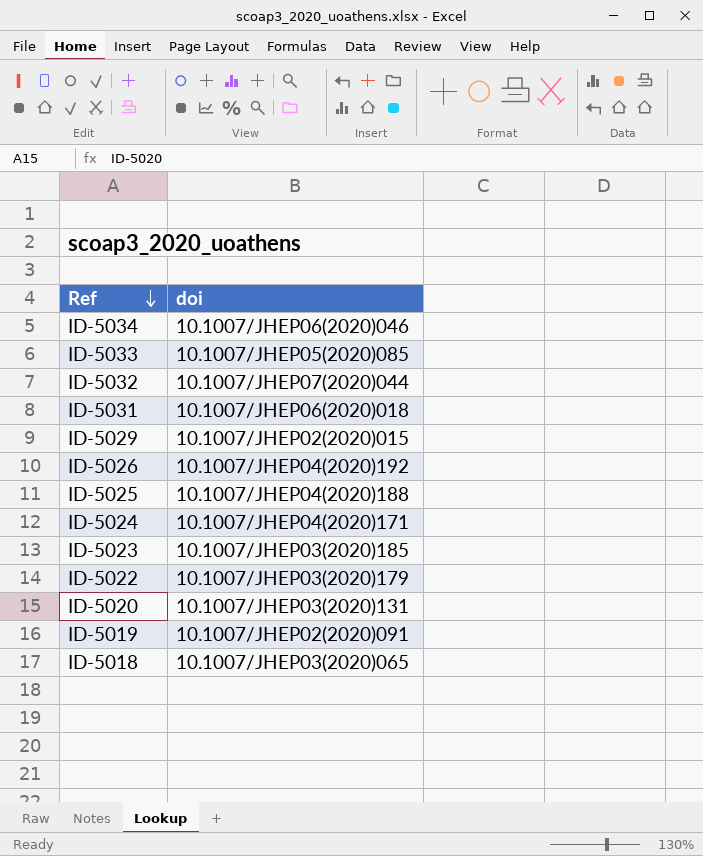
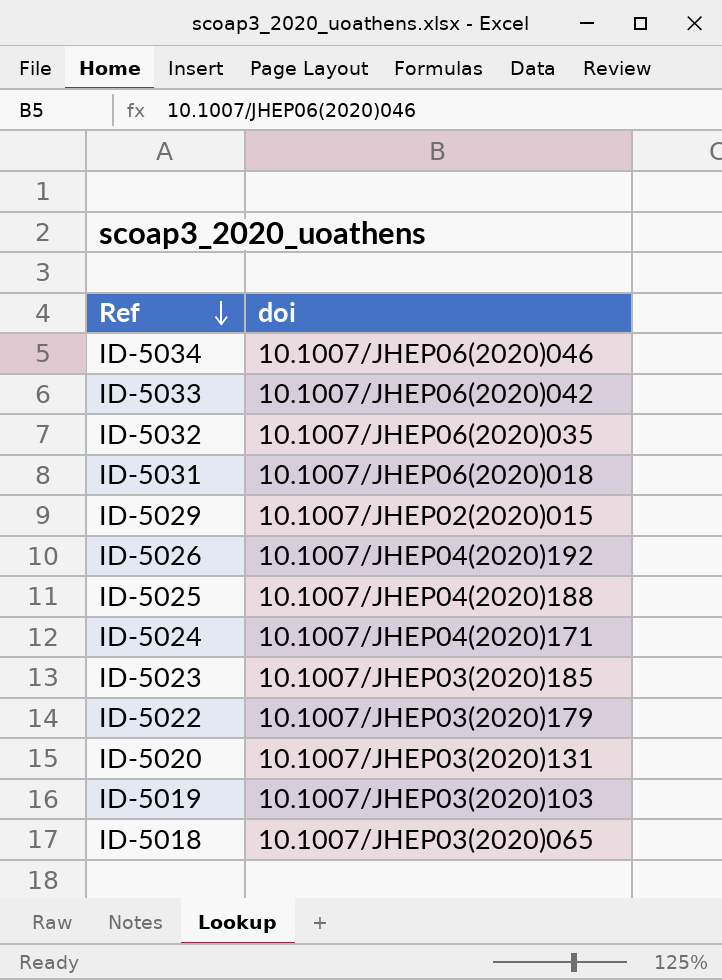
ID-5033 | doi: 10.1007/JHEP05(2020)085 -> 10.1007/JHEP06(2020)042
ID-5032 | doi: 10.1007/JHEP07(2020)044 -> 10.1007/JHEP06(2020)035
ID-5019 | doi: 10.1007/JHEP02(2020)091 -> 10.1007/JHEP03(2020)103

